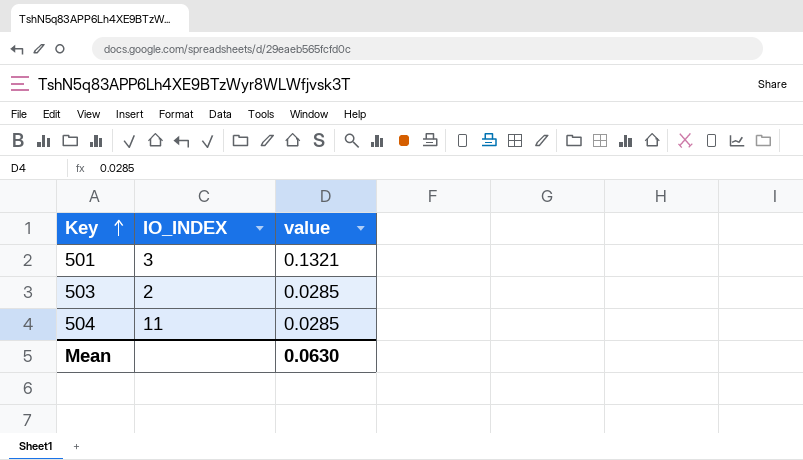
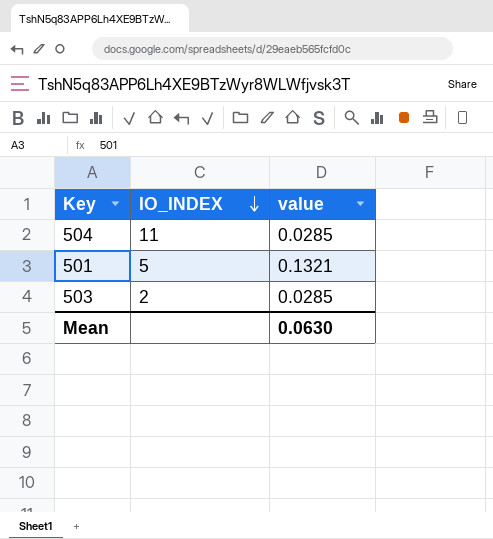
row order: Key ascending -> IO_INDEX descending
501 | IO_INDEX: 3 -> 5

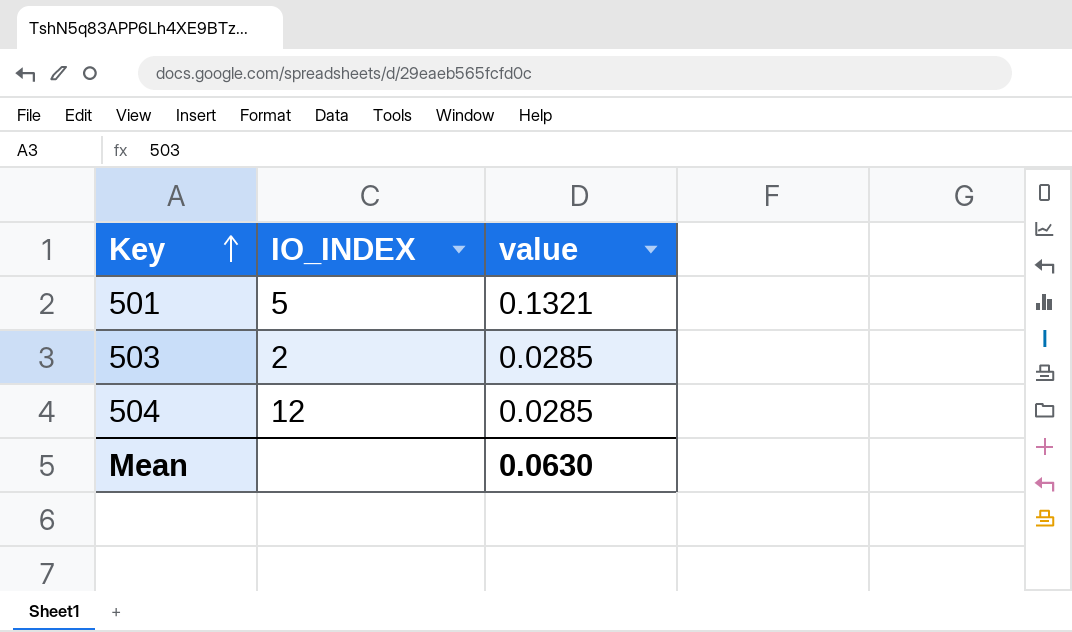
row order: IO_INDEX descending -> Key ascending
504 | IO_INDEX: 11 -> 12

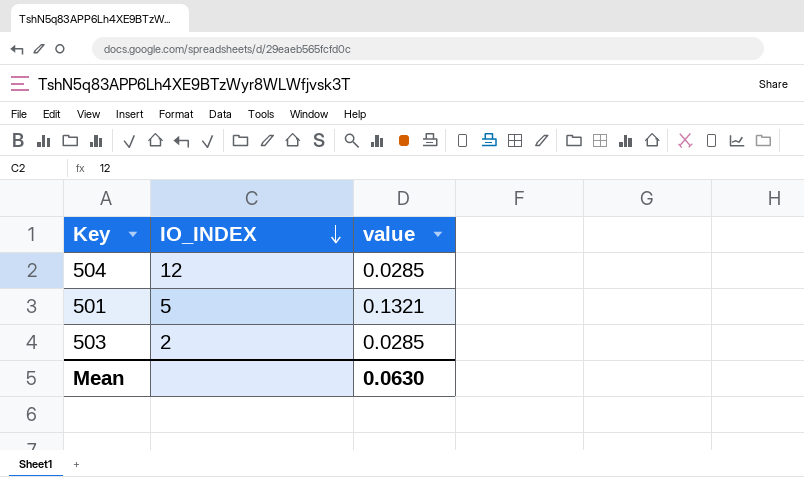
row order: Key ascending -> IO_INDEX descending

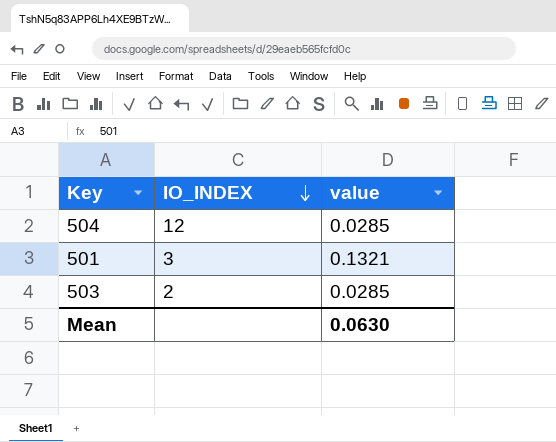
501 | IO_INDEX: 5 -> 3

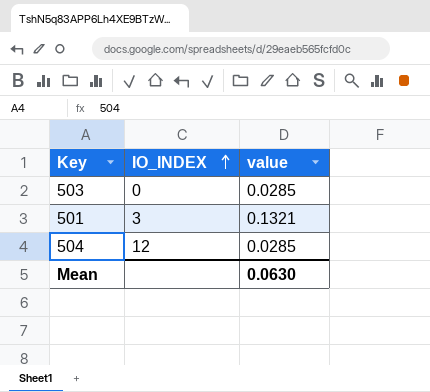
row order: IO_INDEX descending -> IO_INDEX ascending
503 | IO_INDEX: 2 -> 0

